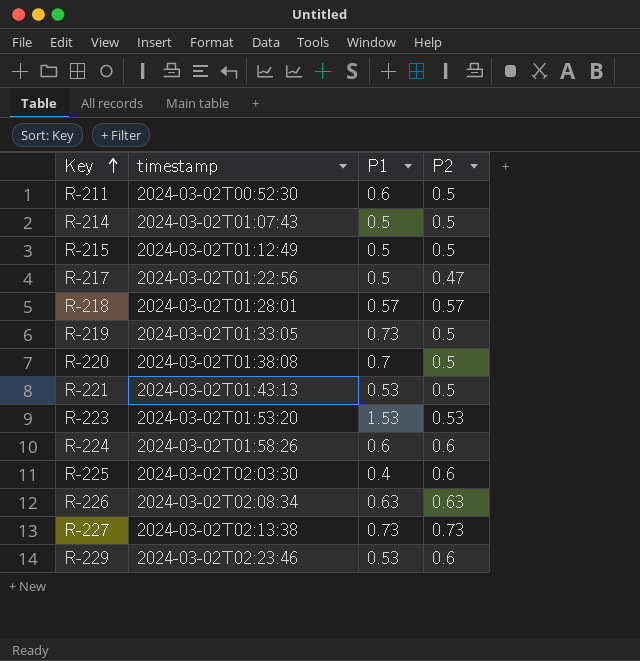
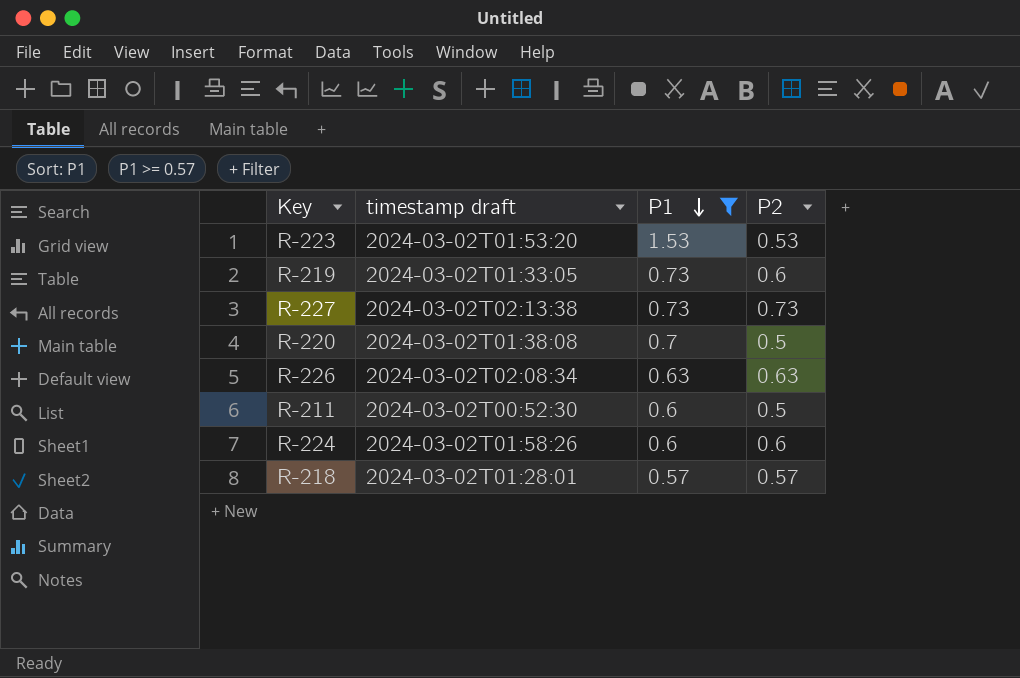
filter: none -> P1 >= 0.57
row order: Key ascending -> P1 descending
column name: timestamp -> timestamp draft
R-219 | P2: 0.5 -> 0.6

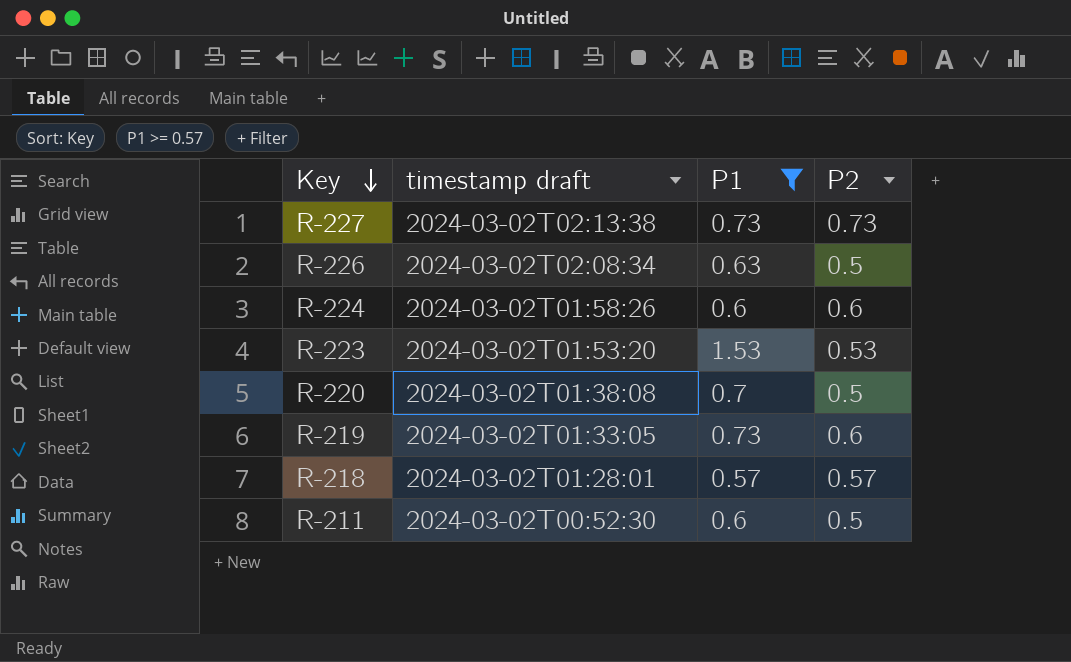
row order: P1 descending -> Key descending
R-226 | P2: 0.63 -> 0.5

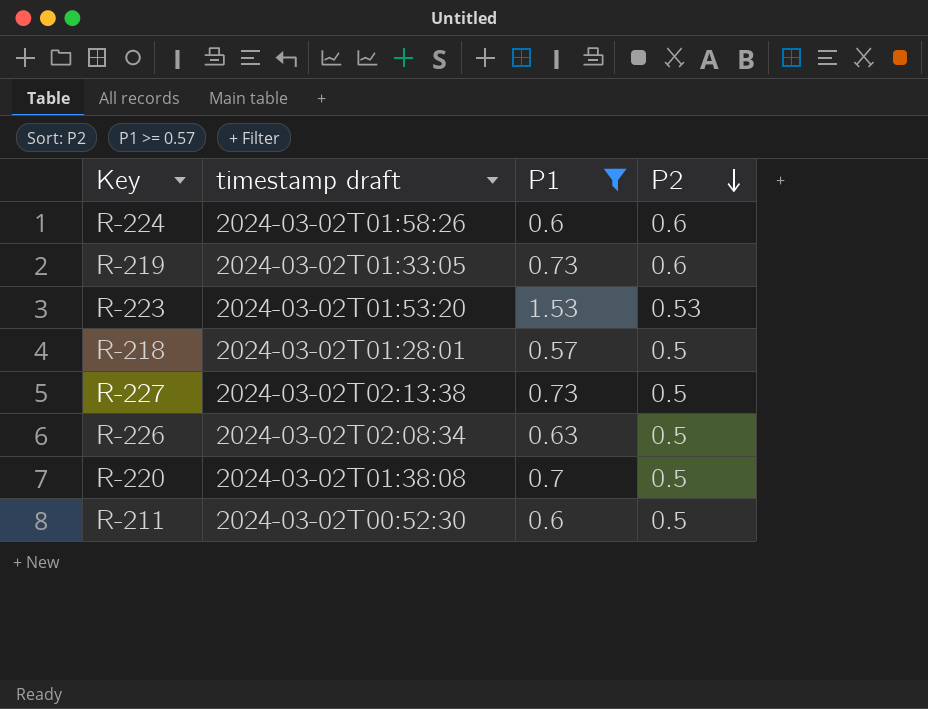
row order: Key descending -> P2 descending
R-218 | P2: 0.57 -> 0.5
R-227 | P2: 0.73 -> 0.5

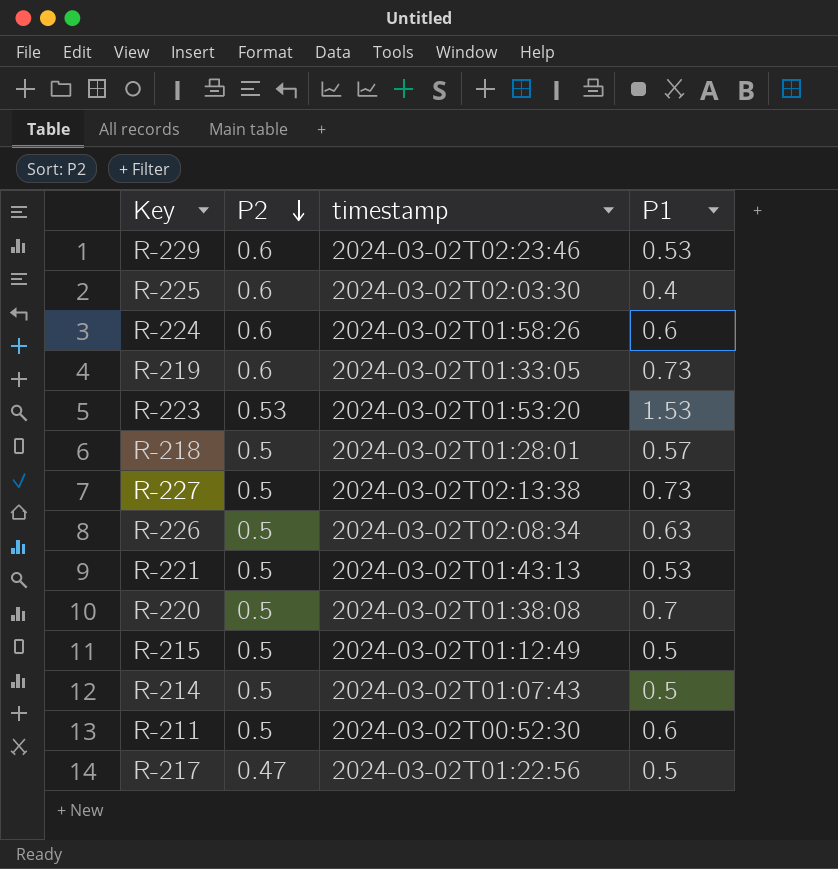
filter: P1 >= 0.57 -> none
column P2 | position: 4 -> 2
column name: timestamp draft -> timestamp

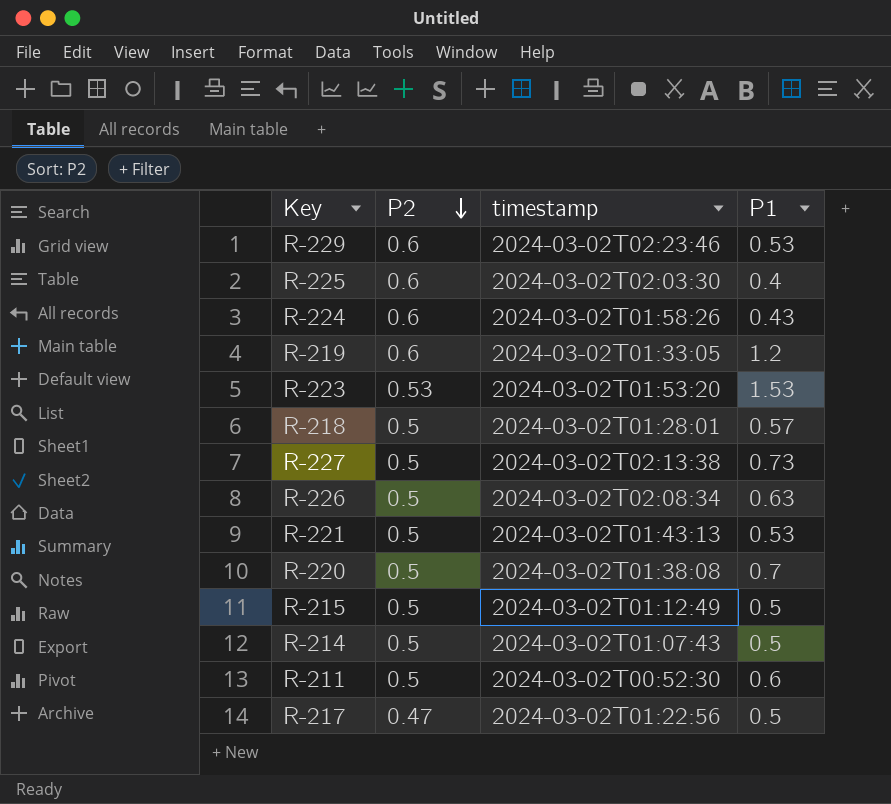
R-224 | P1: 0.6 -> 0.43
R-219 | P1: 0.73 -> 1.2

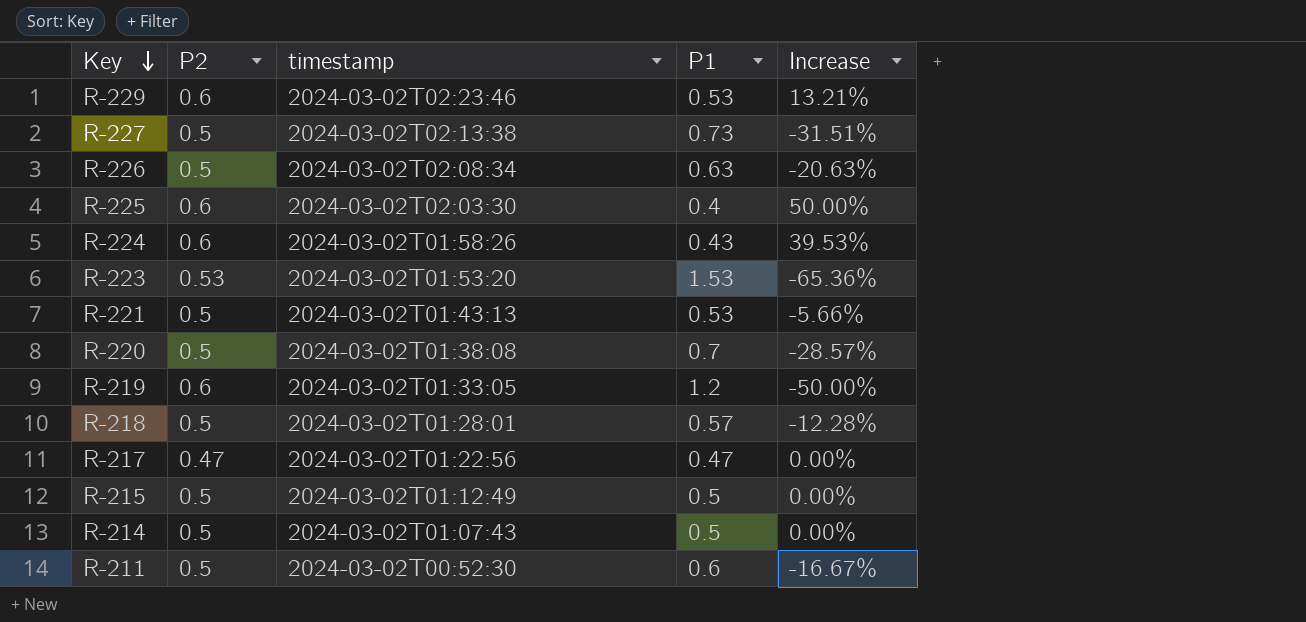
row order: P2 descending -> Key descending
column Increase | formula: none -> ([P2] - [P1]) / [P1]
R-217 | P1: 0.5 -> 0.47

